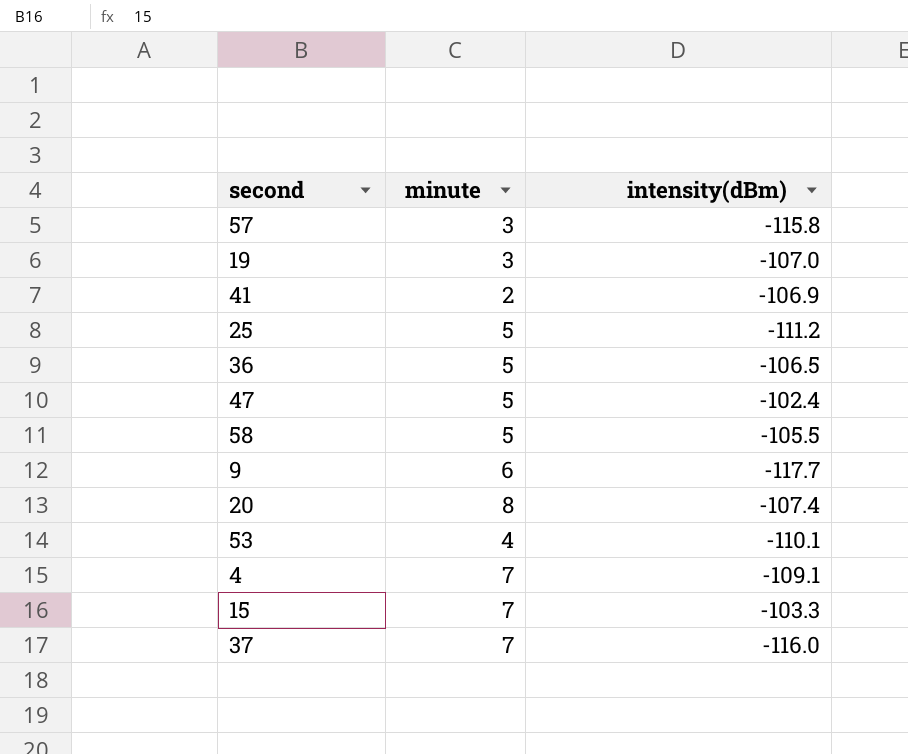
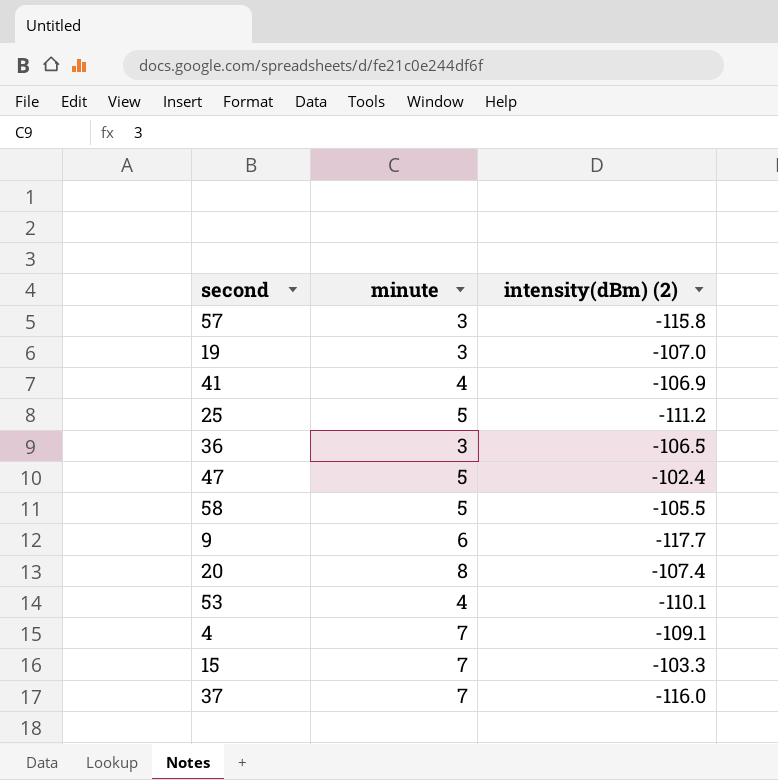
column name: intensity(dBm) -> intensity(dBm) (2)
41 | minute: 2 -> 4
36 | minute: 5 -> 3

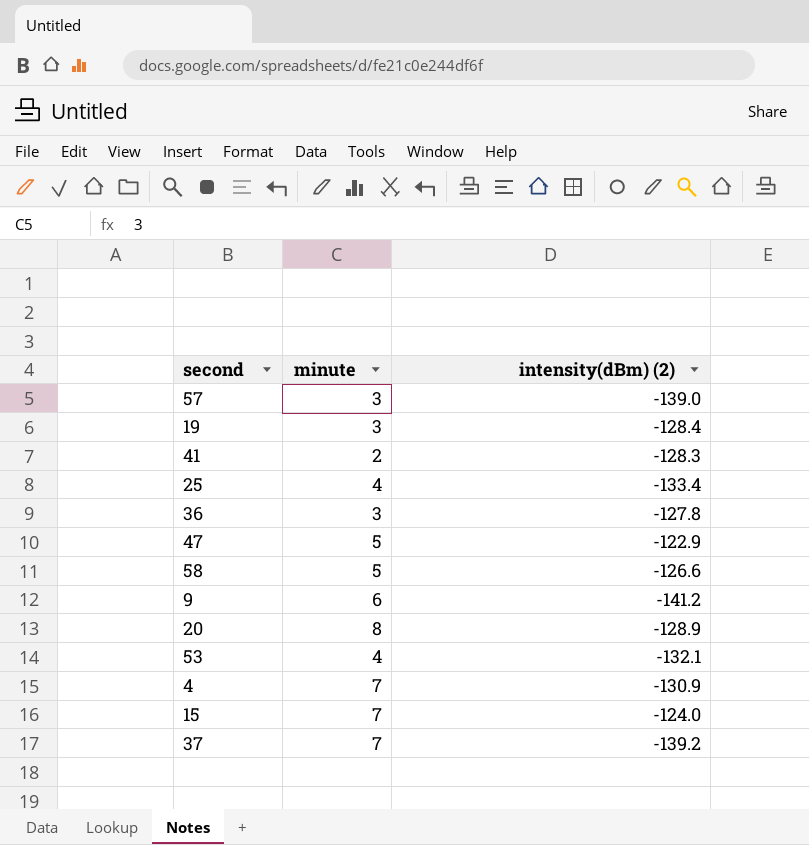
57 | intensity(dBm) (2): -115.8 -> -139.0
19 | intensity(dBm) (2): -107.0 -> -128.4
41 | minute: 4 -> 2
41 | intensity(dBm) (2): -106.9 -> -128.3
25 | minute: 5 -> 4
25 | intensity(dBm) (2): -111.2 -> -133.4
36 | intensity(dBm) (2): -106.5 -> -127.8
47 | intensity(dBm) (2): -102.4 -> -122.9
58 | intensity(dBm) (2): -105.5 -> -126.6
9 | intensity(dBm) (2): -117.7 -> -141.2
20 | intensity(dBm) (2): -107.4 -> -128.9
53 | intensity(dBm) (2): -110.1 -> -132.1
4 | intensity(dBm) (2): -109.1 -> -130.9
15 | intensity(dBm) (2): -103.3 -> -124.0
37 | intensity(dBm) (2): -116.0 -> -139.2

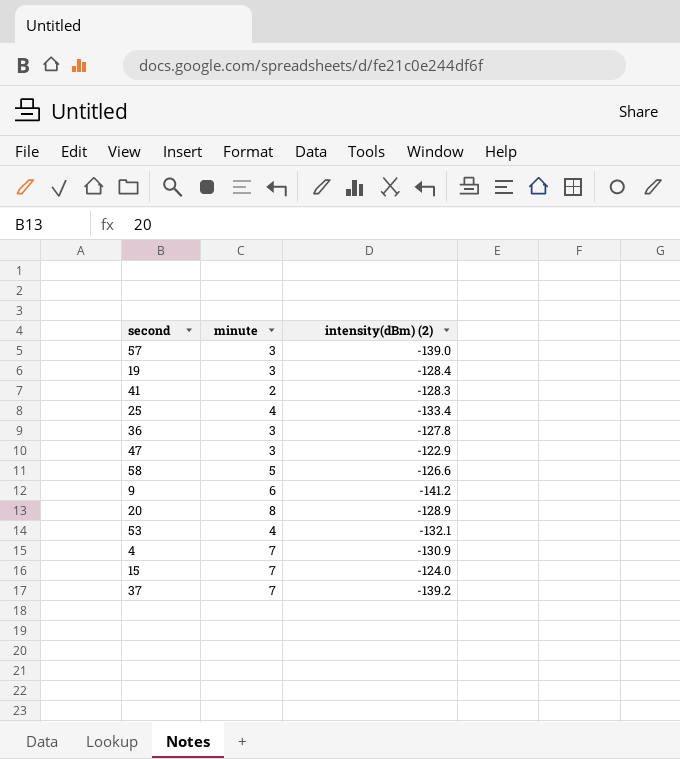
47 | minute: 5 -> 3

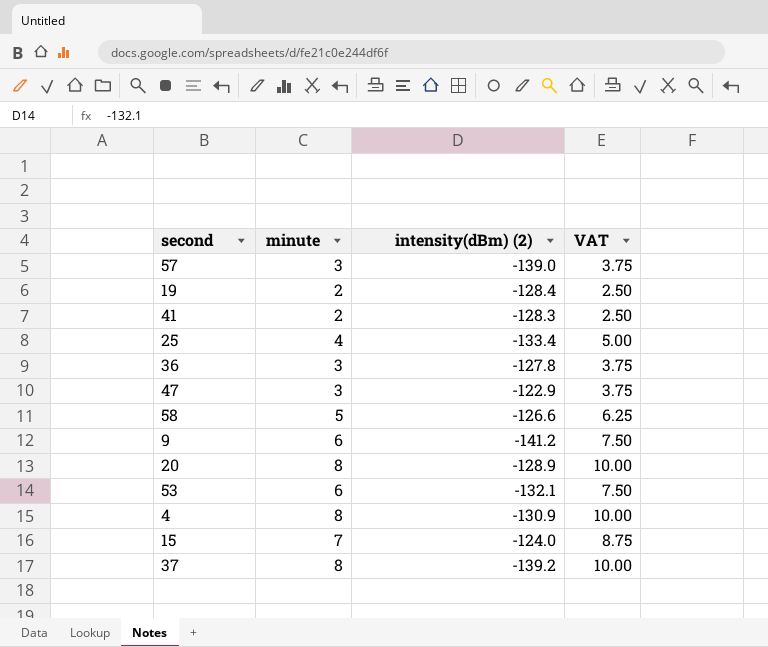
column VAT | formula: none -> [minute] * 1.25
19 | minute: 3 -> 2
53 | minute: 4 -> 6
4 | minute: 7 -> 8
37 | minute: 7 -> 8

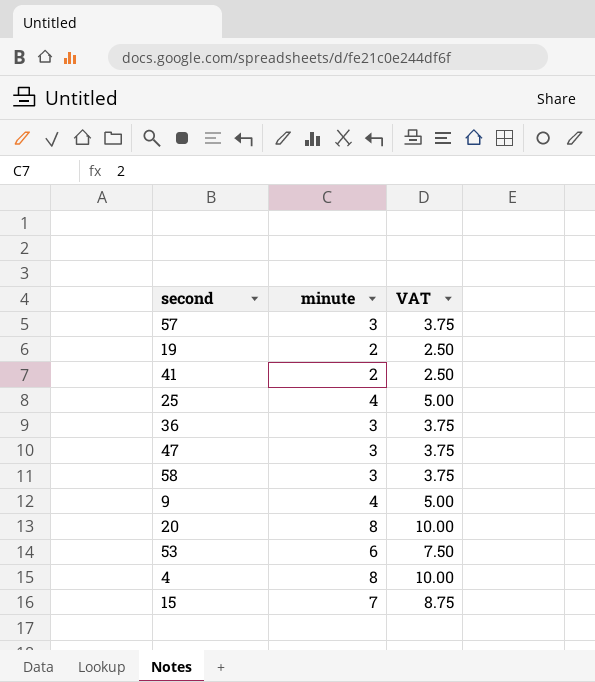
column intensity(dBm) (2) | position: 3 -> none
row 37: 8 | -139.2 | 10.00 -> none
58 | minute: 5 -> 3
58 | VAT: 6.25 -> 3.75
9 | minute: 6 -> 4
9 | VAT: 7.50 -> 5.00

